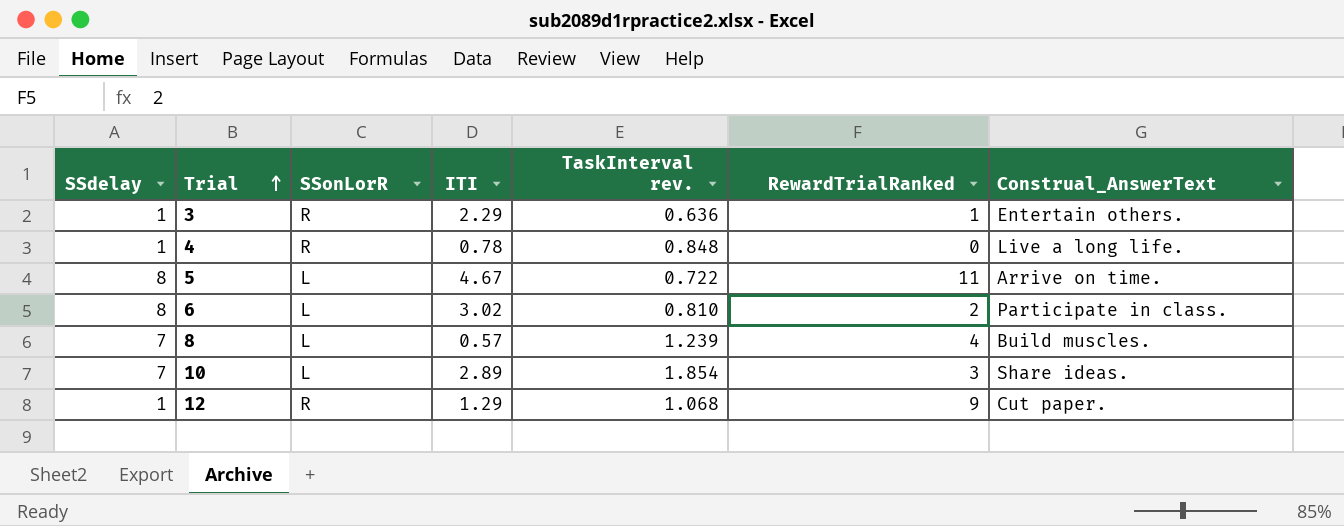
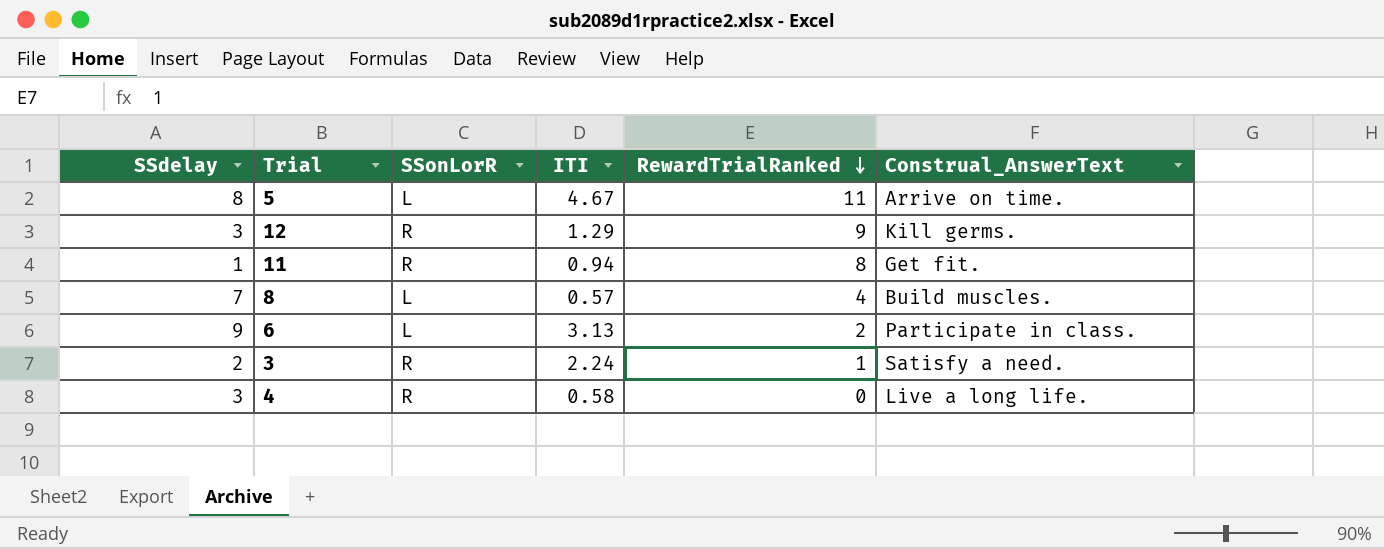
row order: Trial ascending -> RewardTrialRanked descending
column TaskInterval rev. | position: 5 -> none
row 10: 7 | L | 2.89 | 1.854 | 3 | Share ideas. -> none
12 | SSdelay: 1 -> 3
12 | Construal_AnswerText: Cut paper. -> Kill germs.
row 11: none -> 1 | R | 0.94 | 8 | Get fit.
6 | SSdelay: 8 -> 9
6 | ITI: 3.02 -> 3.13
3 | SSdelay: 1 -> 2
3 | ITI: 2.29 -> 2.24
3 | Construal_AnswerText: Entertain others. -> Satisfy a need.
4 | SSdelay: 1 -> 3
4 | ITI: 0.78 -> 0.58

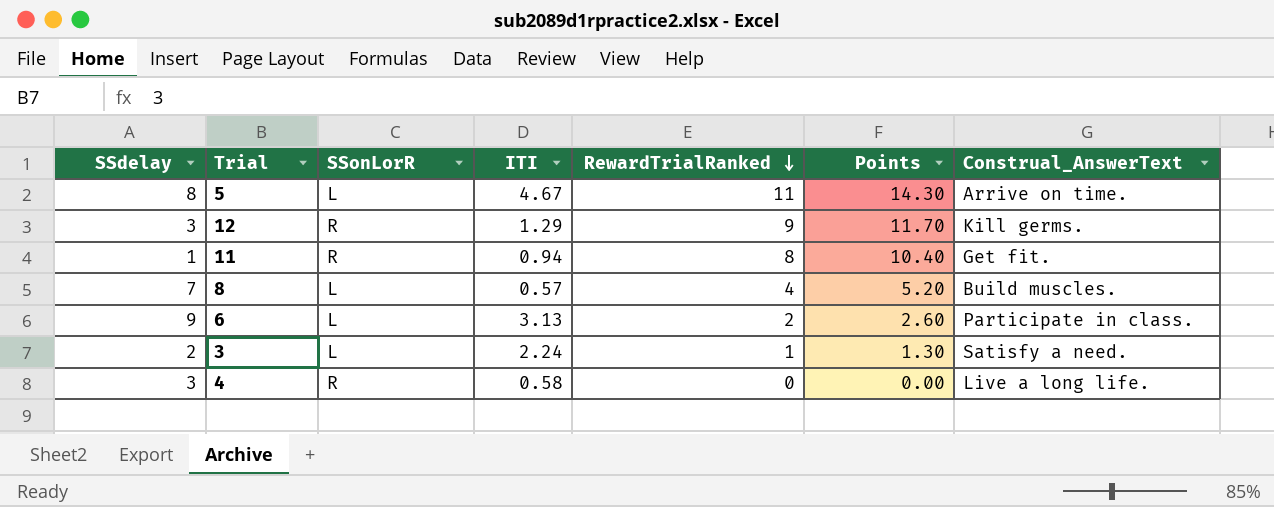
column Points | formula: none -> [RewardTrialRanked] * 1.3
3 | SSonLorR: R -> L

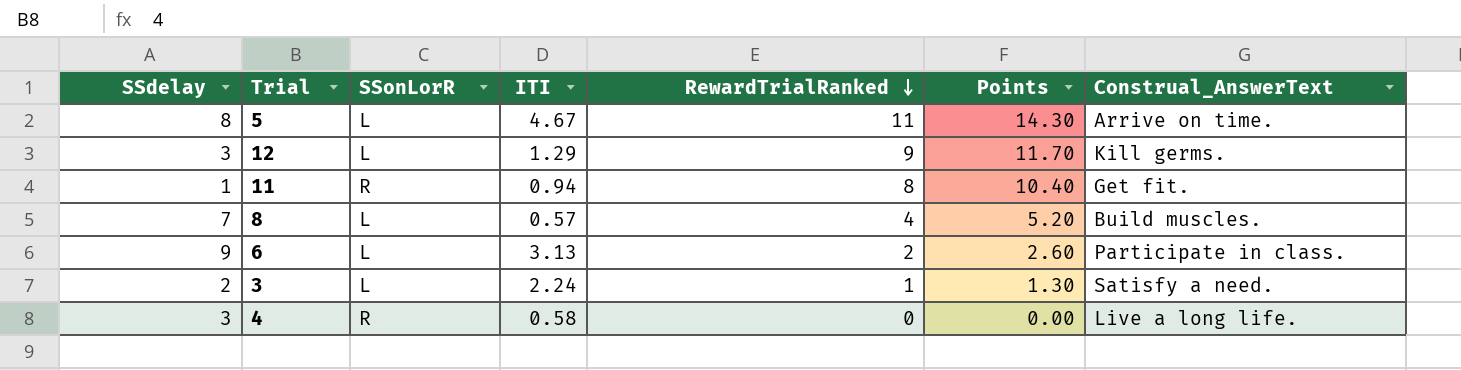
12 | SSonLorR: R -> L

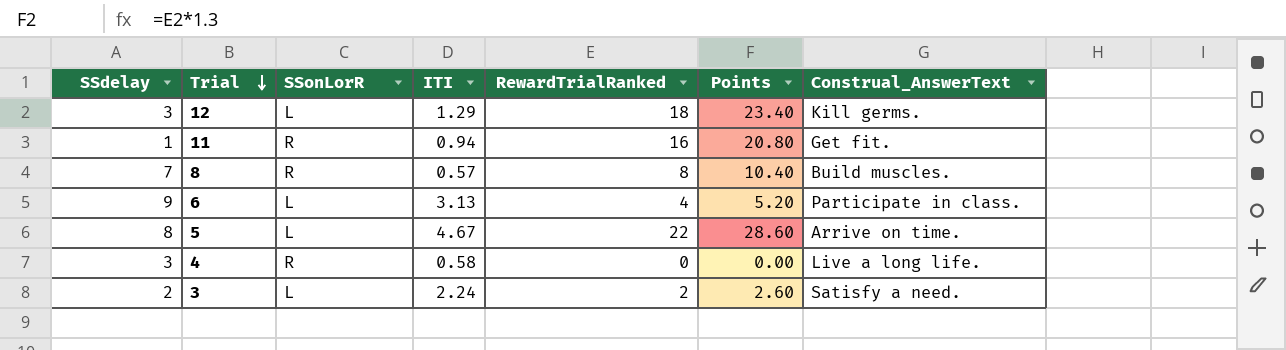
row order: RewardTrialRanked descending -> Trial descending
12 | RewardTrialRanked: 9 -> 18
12 | Points: 11.70 -> 23.40
11 | RewardTrialRanked: 8 -> 16
11 | Points: 10.40 -> 20.80
8 | SSonLorR: L -> R
8 | RewardTrialRanked: 4 -> 8
8 | Points: 5.20 -> 10.40
6 | RewardTrialRanked: 2 -> 4
6 | Points: 2.60 -> 5.20
5 | RewardTrialRanked: 11 -> 22
5 | Points: 14.30 -> 28.60
3 | RewardTrialRanked: 1 -> 2
3 | Points: 1.30 -> 2.60

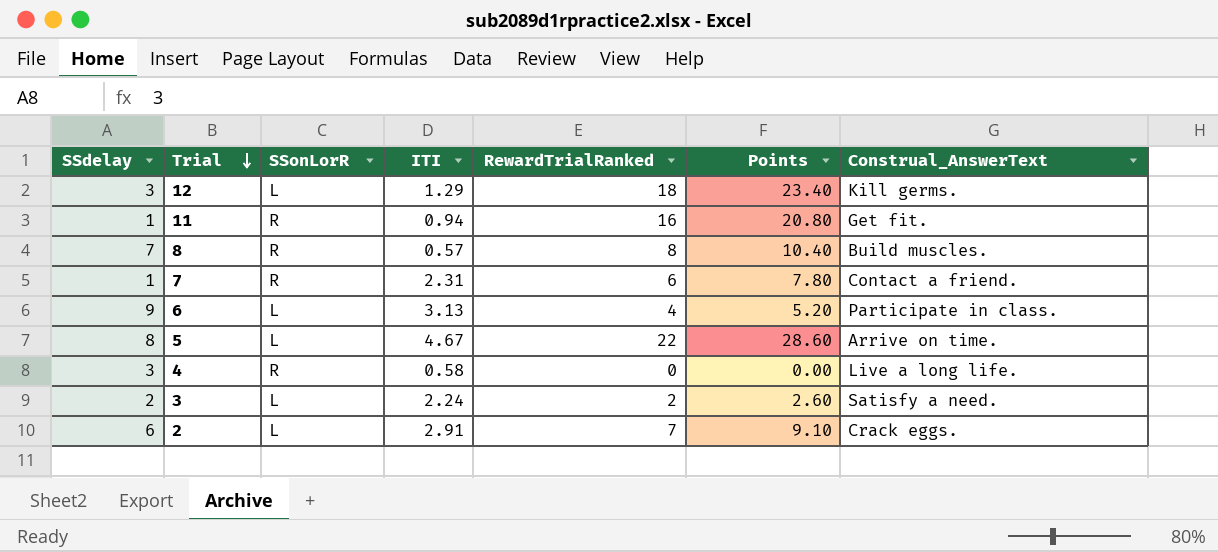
row 7: none -> 1 | R | 2.31 | 6 | 7.80 | Contact a friend.
row 2: none -> 6 | L | 2.91 | 7 | 9.10 | Crack eggs.

